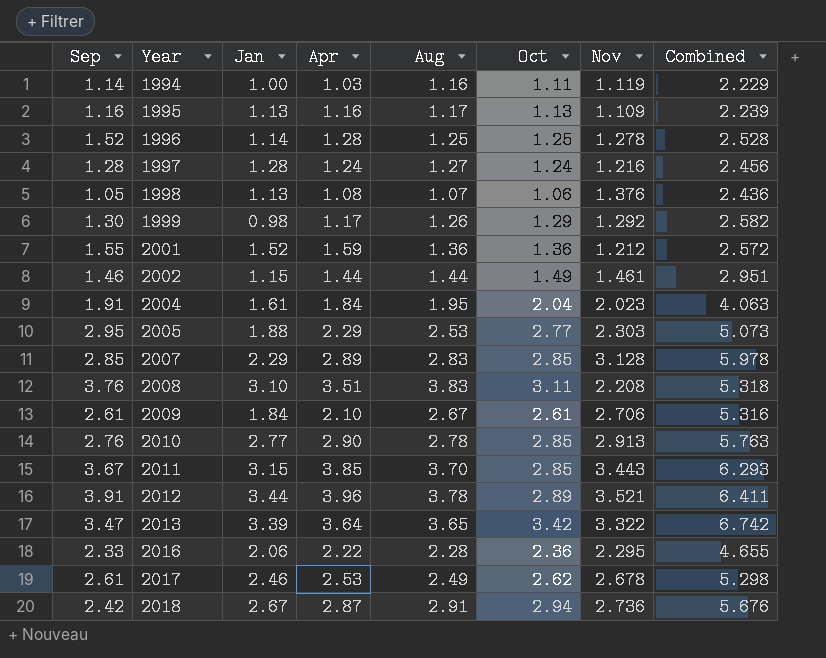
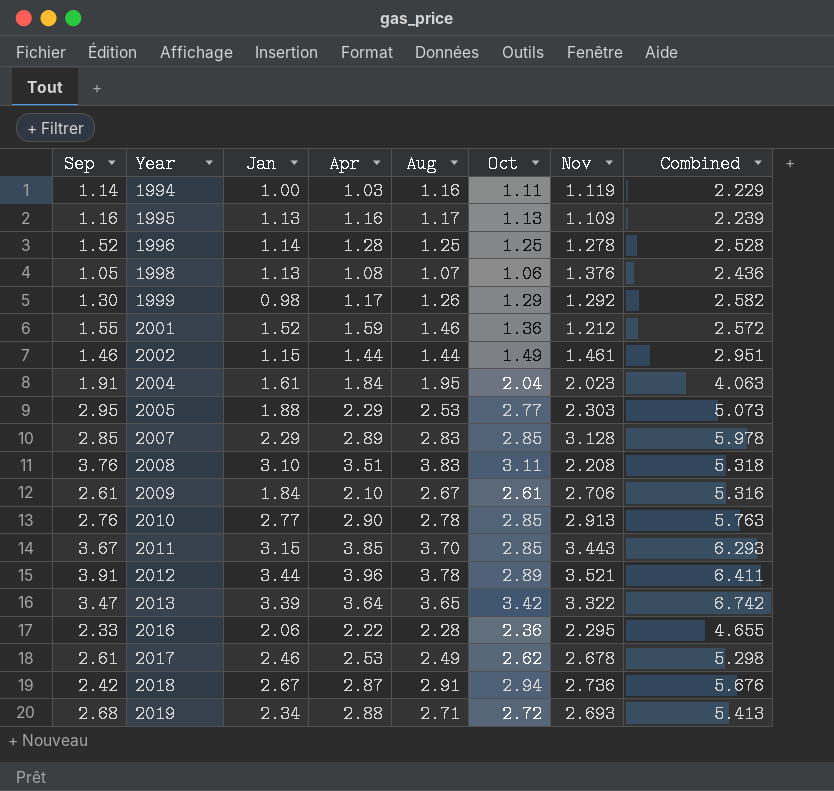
row 1997: 1.28 | 1.28 | 1.24 | 1.27 | 1.24 | 1.216 | 2.456 -> none
2001 | Aug: 1.36 -> 1.46
row 2019: none -> 2.68 | 2.34 | 2.88 | 2.71 | 2.72 | 2.693 | 5.413

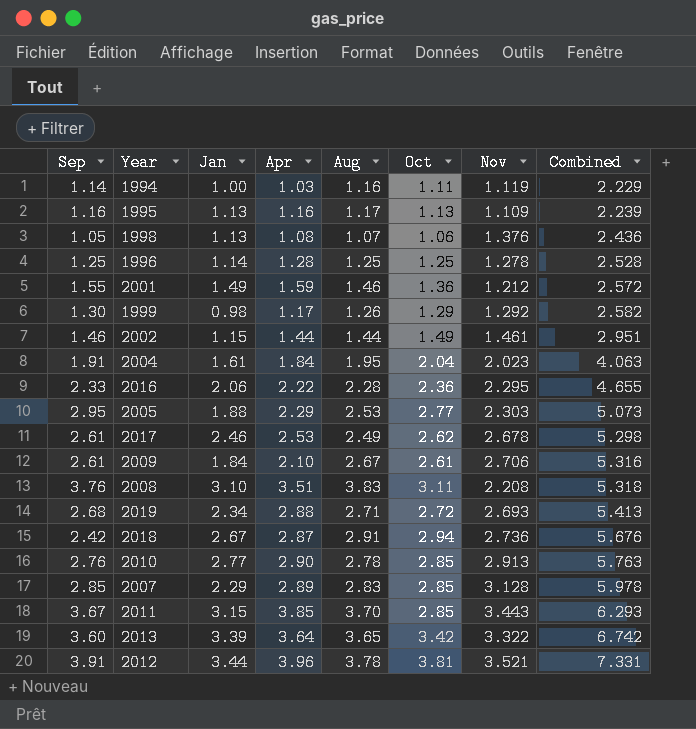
row order: Year ascending -> Combined ascending
1996 | Sep: 1.52 -> 1.25
2001 | Jan: 1.52 -> 1.49
2013 | Sep: 3.47 -> 3.60
2012 | Oct: 2.89 -> 3.81
2012 | Combined: 6.411 -> 7.331

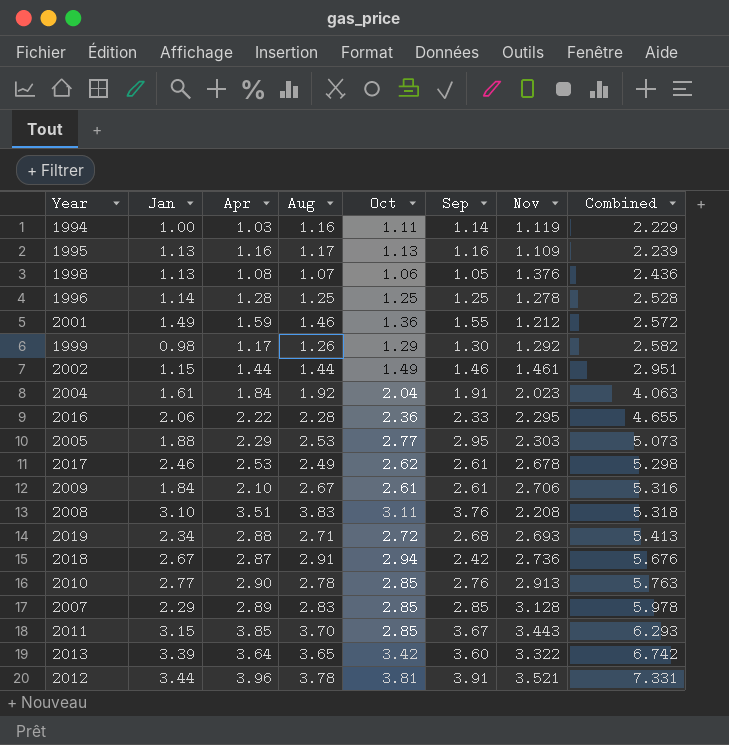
column Sep | position: 1 -> 6
2004 | Aug: 1.95 -> 1.92

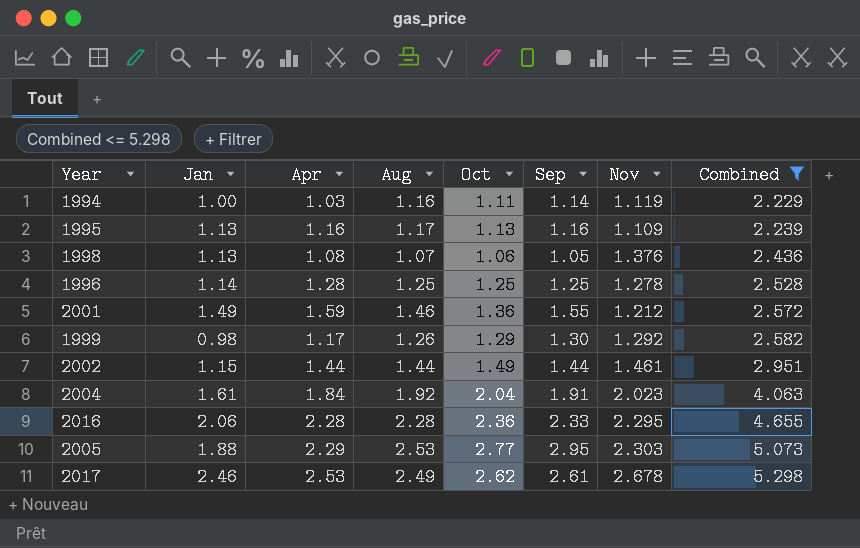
filter: none -> Combined <= 5.298
2002 | Sep: 1.46 -> 1.44
2016 | Apr: 2.22 -> 2.28

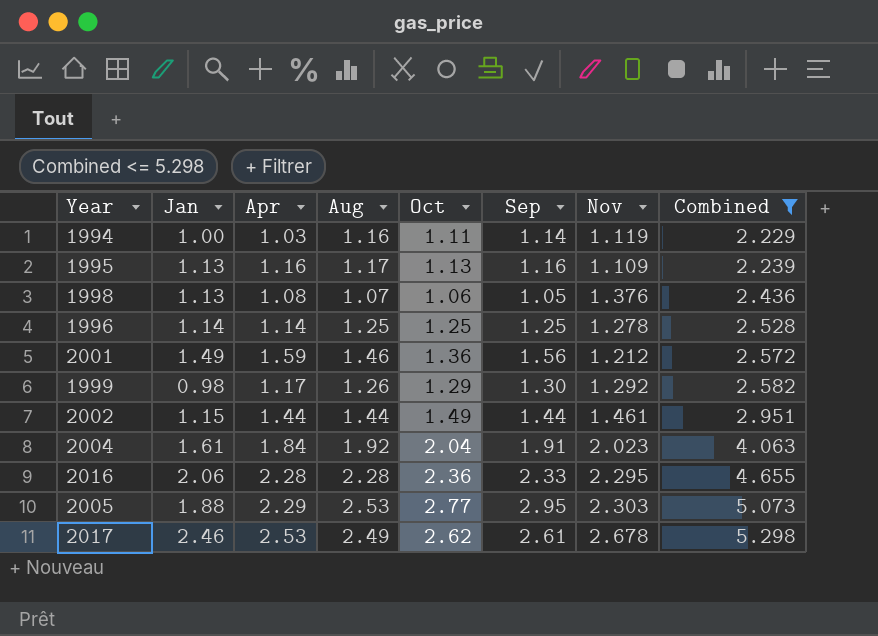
1996 | Apr: 1.28 -> 1.14
2001 | Sep: 1.55 -> 1.56

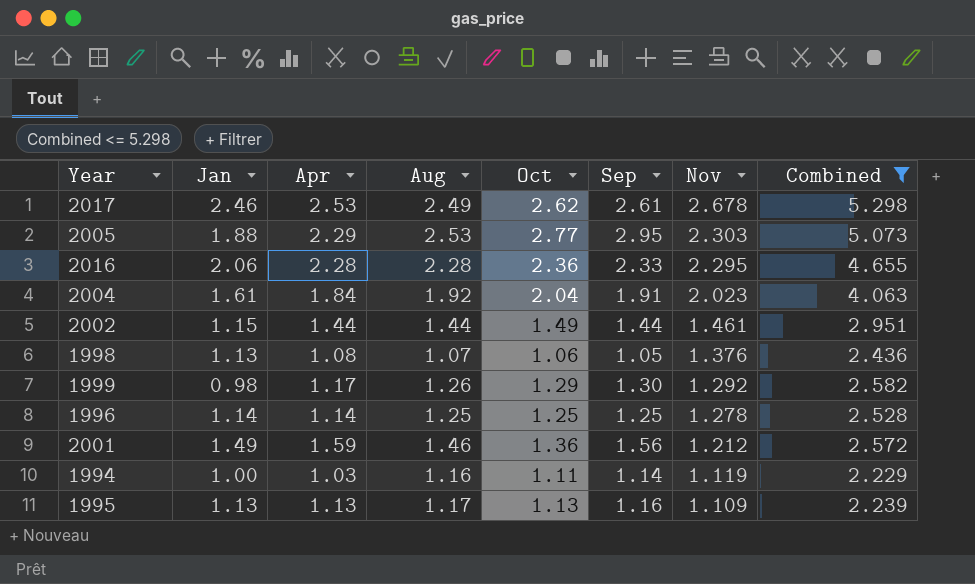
row order: Combined ascending -> Nov descending
1995 | Apr: 1.16 -> 1.13

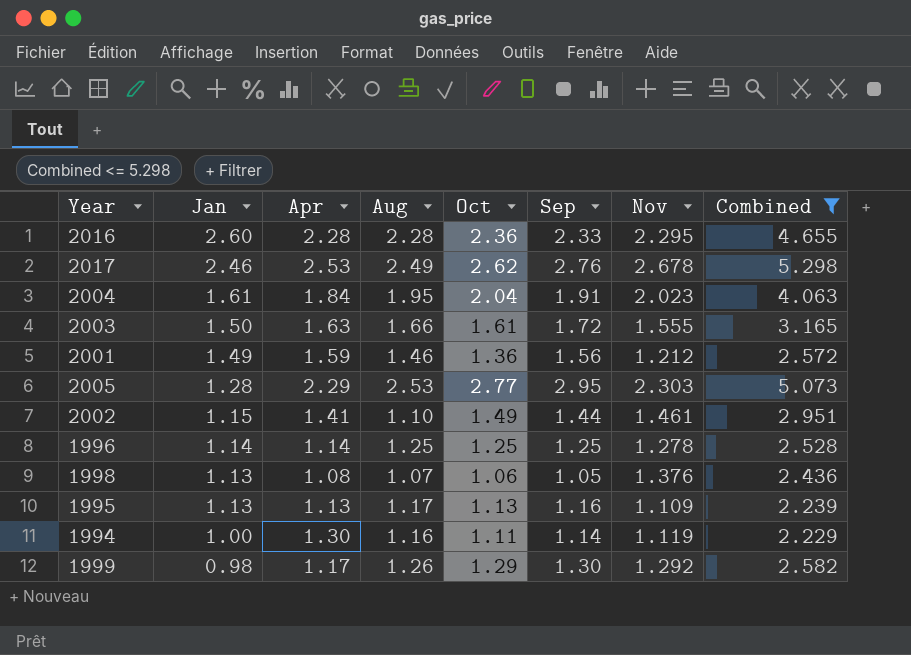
row order: Nov descending -> Jan descending
2016 | Jan: 2.06 -> 2.60
2017 | Sep: 2.61 -> 2.76
2004 | Aug: 1.92 -> 1.95
row 2003: none -> 1.50 | 1.63 | 1.66 | 1.61 | 1.72 | 1.555 | 3.165
2005 | Jan: 1.88 -> 1.28
2002 | Apr: 1.44 -> 1.41
2002 | Aug: 1.44 -> 1.10
1994 | Apr: 1.03 -> 1.30

